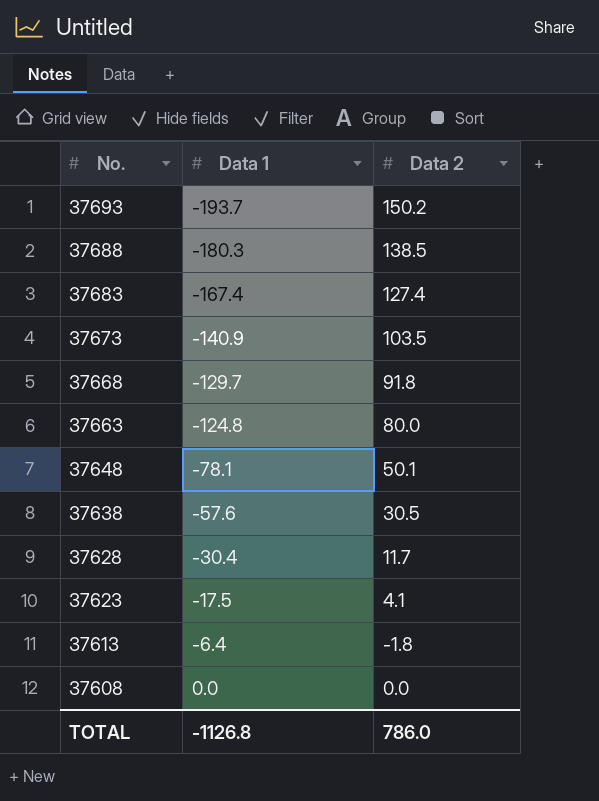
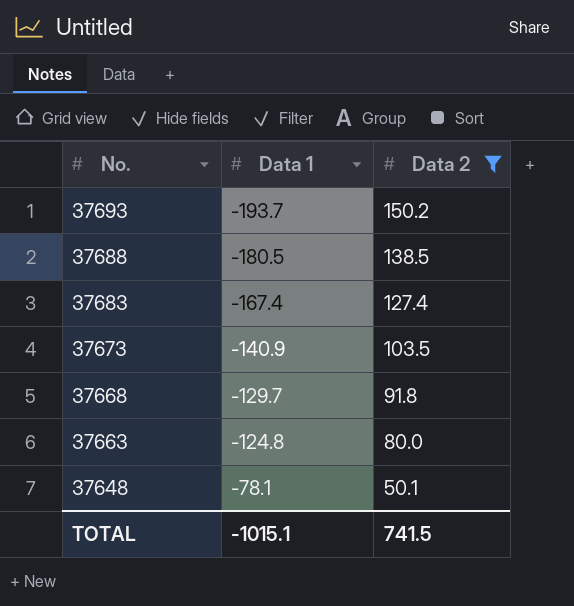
filter: none -> Data 2 >= 50.1
37688 | Data 1: -180.3 -> -180.5
TOTAL | Data 1: -1126.8 -> -1015.1
TOTAL | Data 2: 786.0 -> 741.5

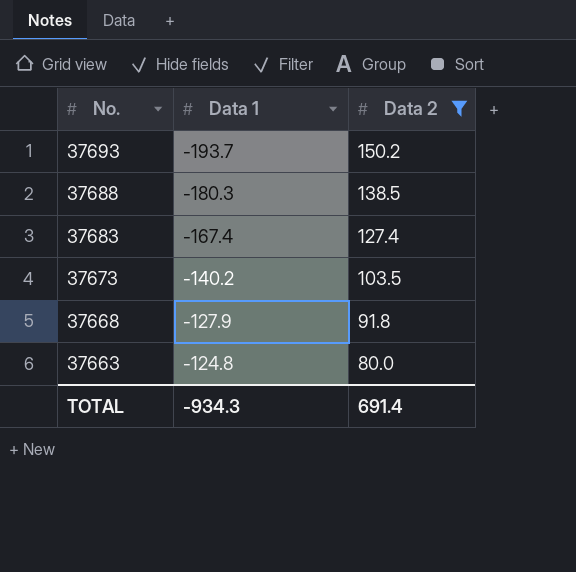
row 37648: -78.1 | 50.1 -> none
37688 | Data 1: -180.5 -> -180.3
37673 | Data 1: -140.9 -> -140.2
37668 | Data 1: -129.7 -> -127.9
TOTAL | Data 1: -1015.1 -> -934.3
TOTAL | Data 2: 741.5 -> 691.4

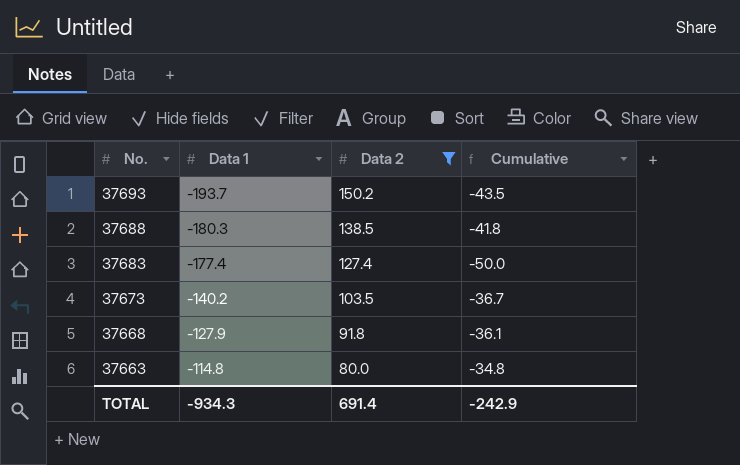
column Cumulative | formula: none -> [Data 1] + [Data 2]
37683 | Data 1: -167.4 -> -177.4
37663 | Data 1: -124.8 -> -114.8

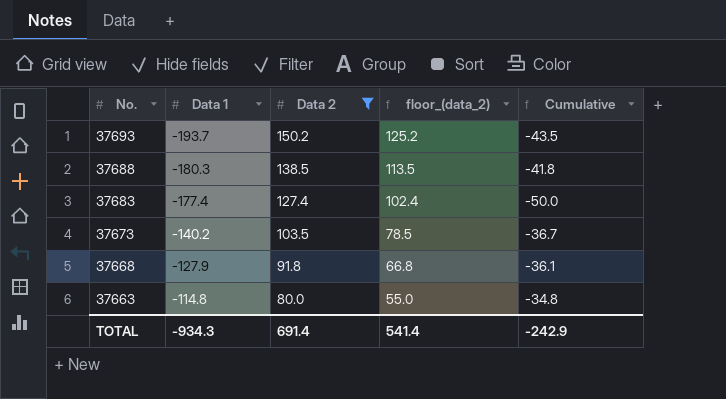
column floor_(data_2) | formula: none -> [Data 2] - 25

